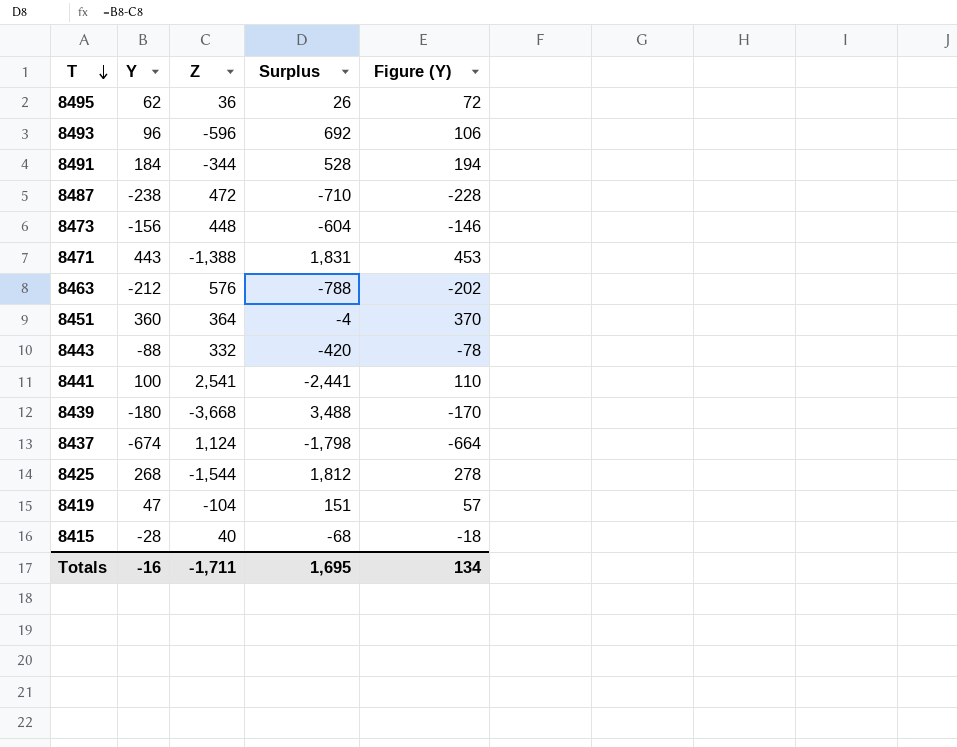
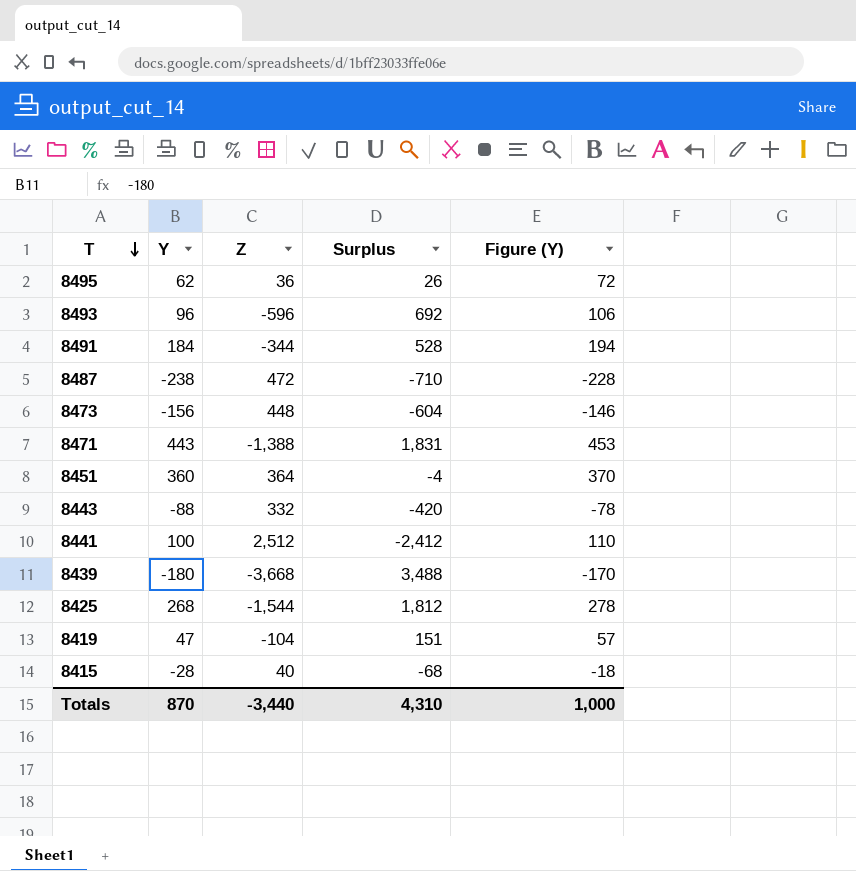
row 8463: -212 | 576 | -788 | -202 -> none
row 8437: -674 | 1,124 | -1,798 | -664 -> none
8441 | Z: 2,541 -> 2,512
8441 | Surplus: -2,441 -> -2,412
Totals | Y: -16 -> 870
Totals | Z: -1,711 -> -3,440
Totals | Surplus: 1,695 -> 4,310
Totals | Figure (Y): 134 -> 1,000

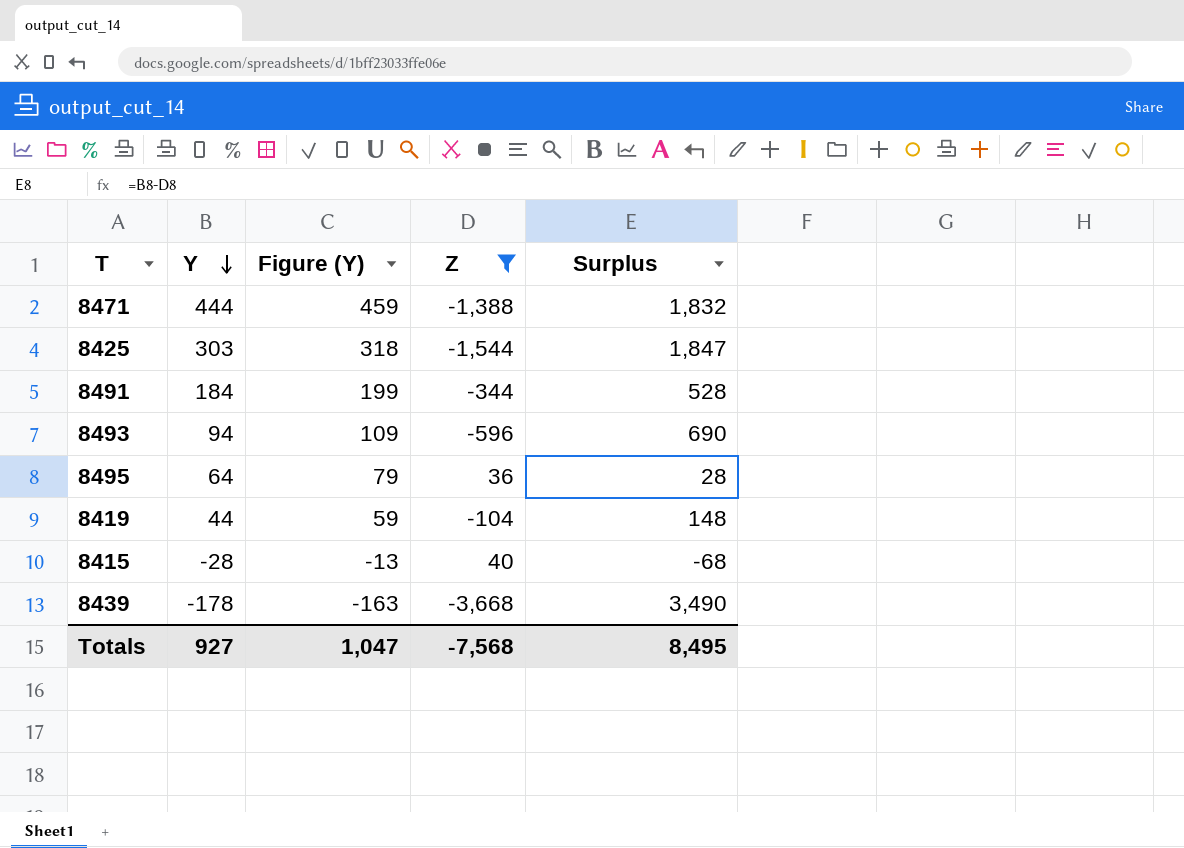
filter: none -> Z <= 40
row order: T descending -> Y descending
column Figure (Y) | formula: [Y] + 10 -> [Y] + 15
column Figure (Y) | position: 5 -> 3
8471 | Y: 443 -> 444
8471 | Surplus: 1,831 -> 1,832
8425 | Y: 268 -> 303
8425 | Surplus: 1,812 -> 1,847
8493 | Y: 96 -> 94
8493 | Surplus: 692 -> 690
8495 | Y: 62 -> 64
8495 | Surplus: 26 -> 28
8419 | Y: 47 -> 44
8419 | Surplus: 151 -> 148
8439 | Y: -180 -> -178
8439 | Surplus: 3,488 -> 3,490
Totals | Y: 870 -> 927
Totals | Figure (Y): 1,000 -> 1,047
Totals | Z: -3,440 -> -7,568
Totals | Surplus: 4,310 -> 8,495

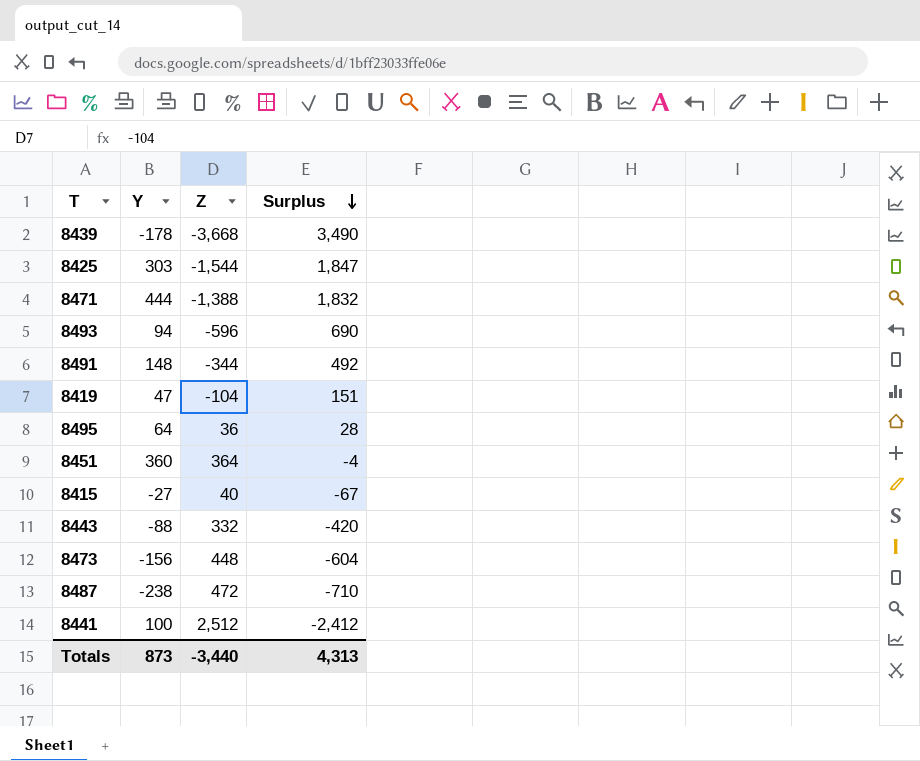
filter: Z <= 40 -> none
row order: Y descending -> Surplus descending
column Figure (Y) | formula: [Y] + 15 -> none
8491 | Y: 184 -> 148
8491 | Surplus: 528 -> 492
8419 | Y: 44 -> 47
8419 | Surplus: 148 -> 151
8415 | Y: -28 -> -27
8415 | Surplus: -68 -> -67
Totals | Y: 927 -> 873
Totals | Z: -7,568 -> -3,440
Totals | Surplus: 8,495 -> 4,313

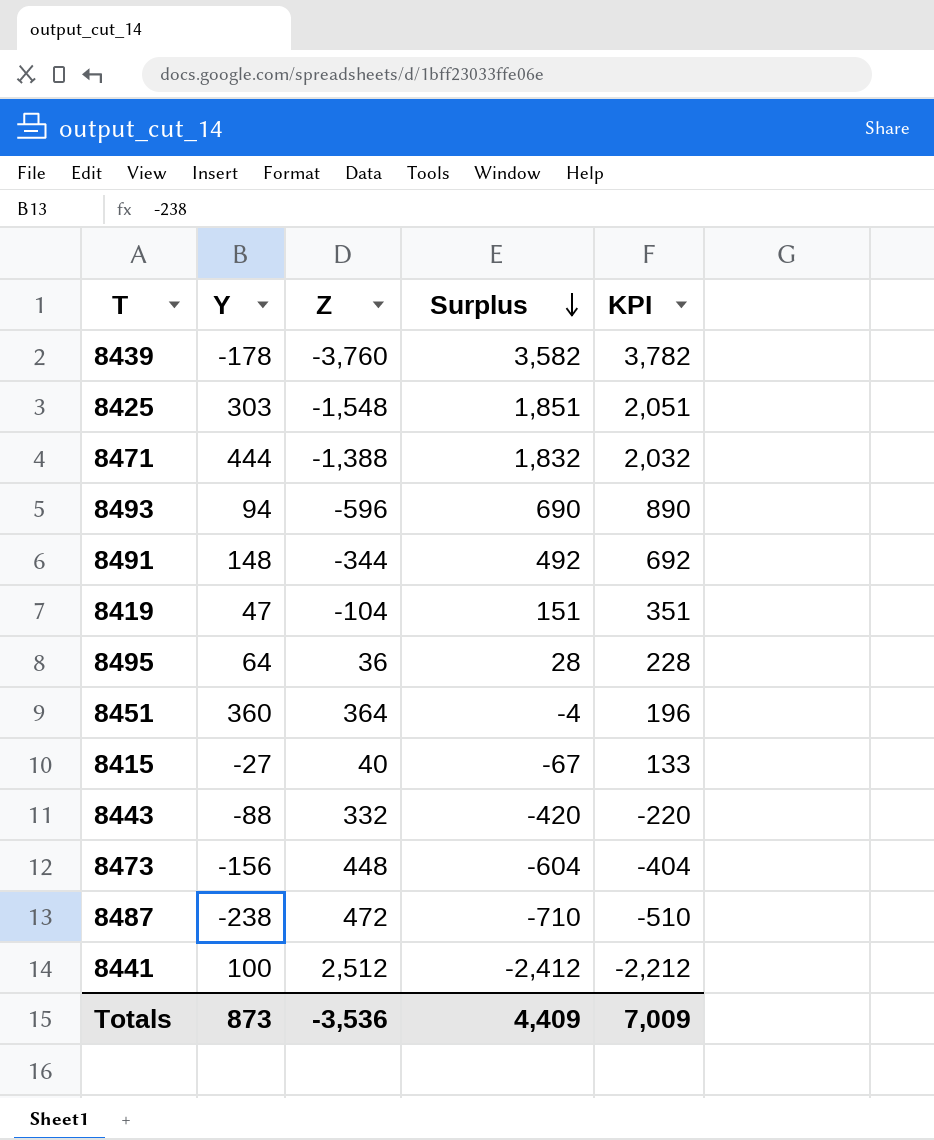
column KPI | formula: none -> [Surplus] + 200
8439 | Z: -3,668 -> -3,760
8439 | Surplus: 3,490 -> 3,582
8425 | Z: -1,544 -> -1,548
8425 | Surplus: 1,847 -> 1,851
Totals | Z: -3,440 -> -3,536
Totals | Surplus: 4,313 -> 4,409

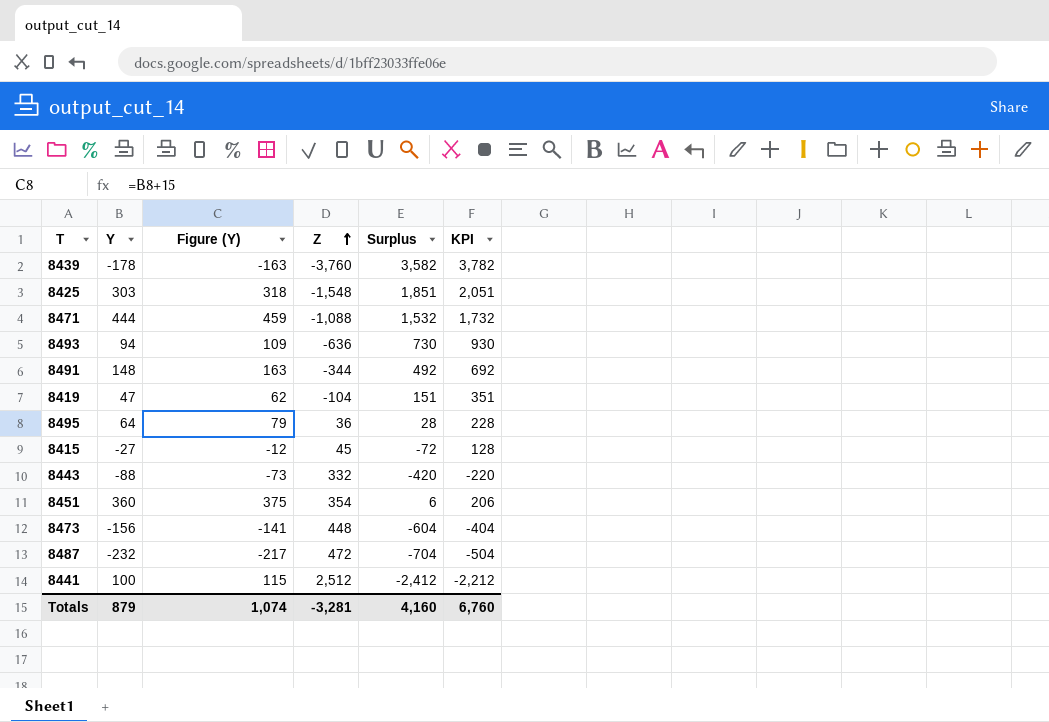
row order: Surplus descending -> Z ascending
column Figure (Y) | formula: none -> [Y] + 15
8471 | Z: -1,388 -> -1,088
8471 | Surplus: 1,832 -> 1,532
8471 | KPI: 2,032 -> 1,732
8493 | Z: -596 -> -636
8493 | Surplus: 690 -> 730
8493 | KPI: 890 -> 930
8415 | Z: 40 -> 45
8415 | Surplus: -67 -> -72
8415 | KPI: 133 -> 128
8451 | Z: 364 -> 354
8451 | Surplus: -4 -> 6
8451 | KPI: 196 -> 206
8487 | Y: -238 -> -232
8487 | Surplus: -710 -> -704
8487 | KPI: -510 -> -504
Totals | Y: 873 -> 879
Totals | Z: -3,536 -> -3,281
Totals | Surplus: 4,409 -> 4,160
Totals | KPI: 7,009 -> 6,760

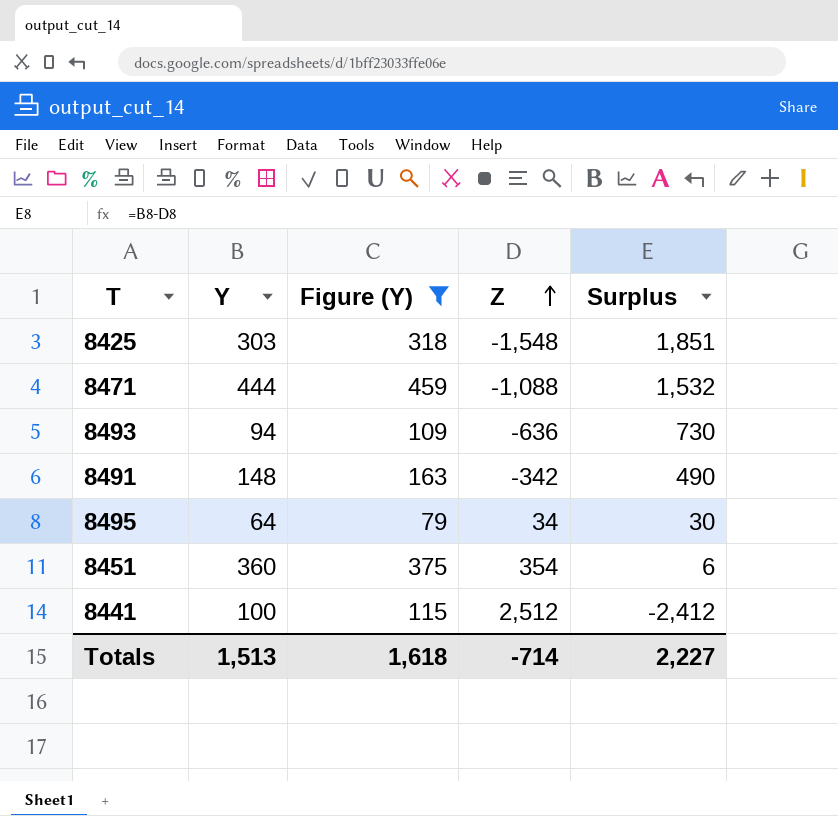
filter: none -> Figure (Y) >= 79
column KPI | formula: [Surplus] + 200 -> none
8491 | Z: -344 -> -342
8491 | Surplus: 492 -> 490
8495 | Z: 36 -> 34
8495 | Surplus: 28 -> 30
Totals | Y: 879 -> 1,513
Totals | Figure (Y): 1,074 -> 1,618
Totals | Z: -3,281 -> -714
Totals | Surplus: 4,160 -> 2,227

